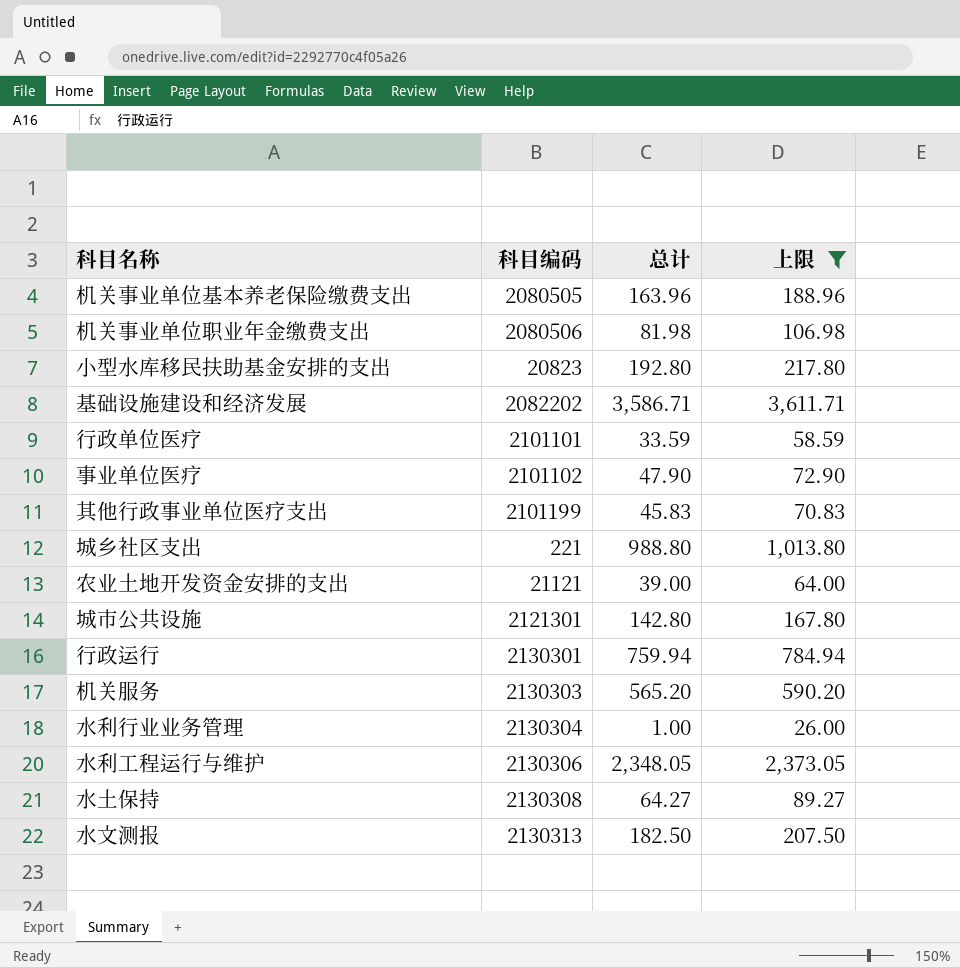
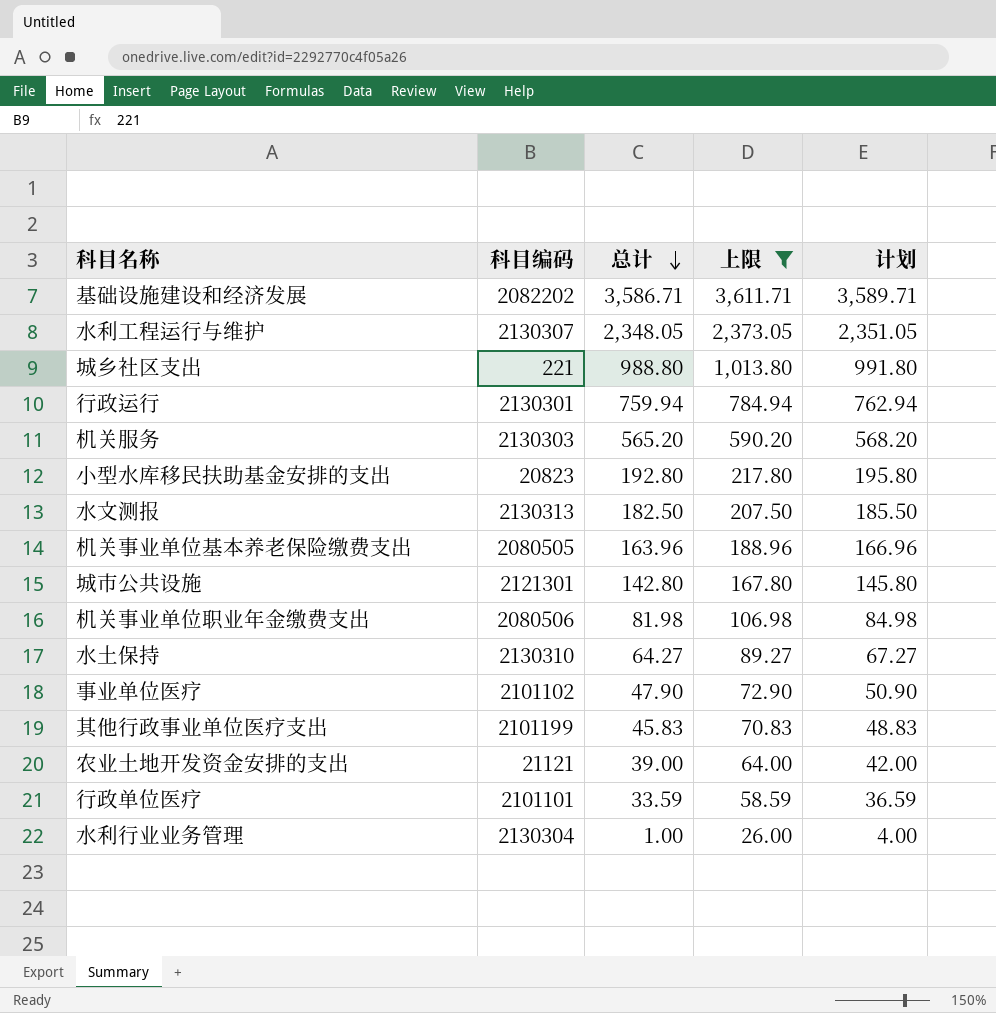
row order: none -> 总计 descending
column 计划 | formula: none -> [总计] + 3
水利工程运行与维护 | 科目编码: 2130306 -> 2130307
水土保持 | 科目编码: 2130308 -> 2130310

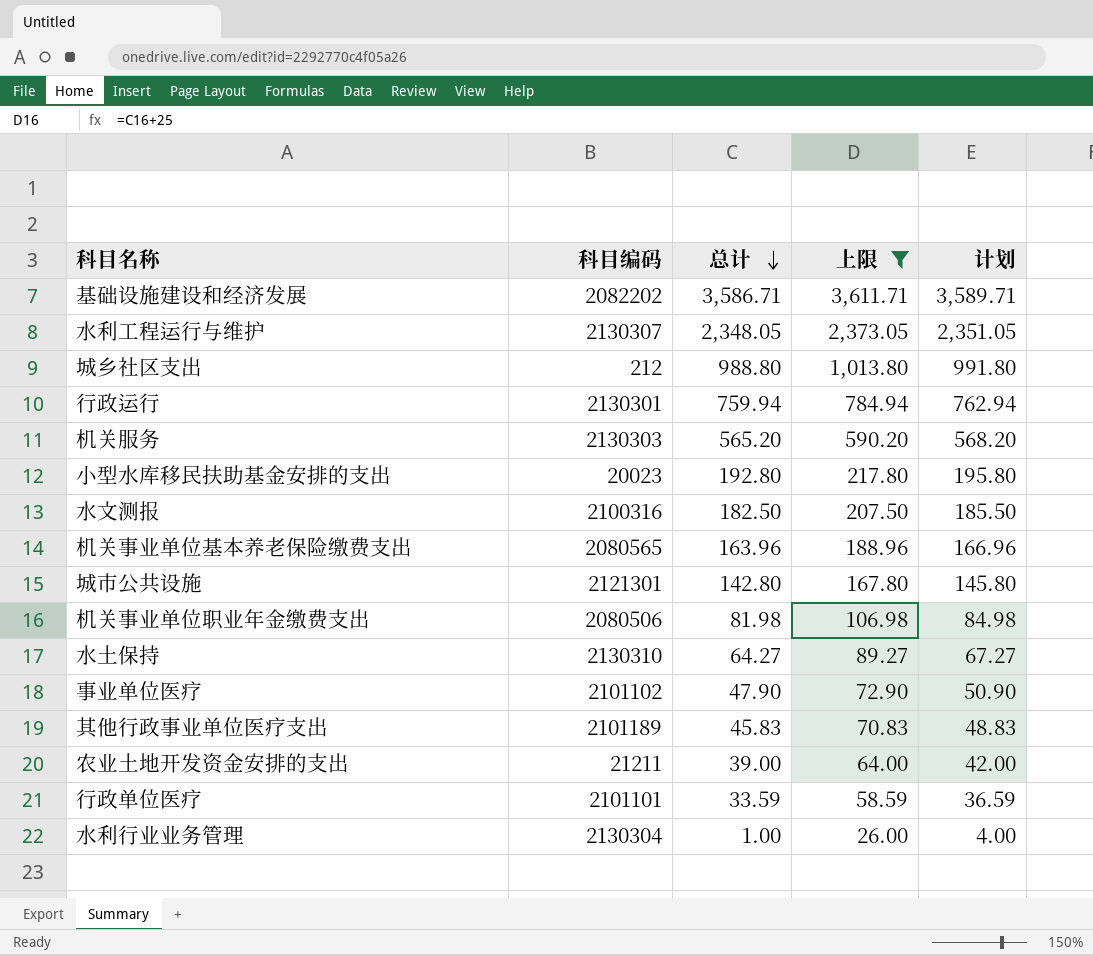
城乡社区支出 | 科目编码: 221 -> 212
小型水库移民扶助基金安排的支出 | 科目编码: 20823 -> 20023
水文测报 | 科目编码: 2130313 -> 2100316
机关事业单位基本养老保险缴费支出 | 科目编码: 2080505 -> 2080565
其他行政事业单位医疗支出 | 科目编码: 2101199 -> 2101189
农业土地开发资金安排的支出 | 科目编码: 21121 -> 21211

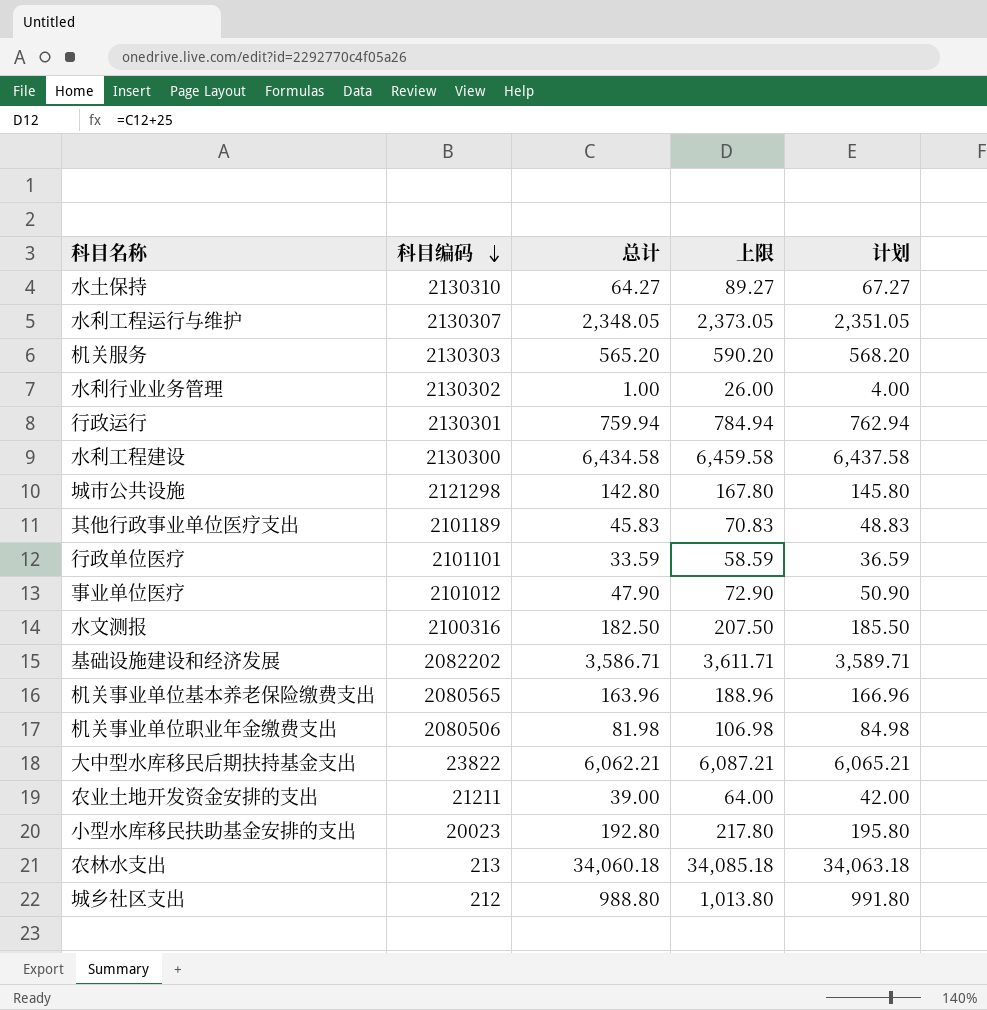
filter: 上限 <= 3,611.71 -> none
row order: 总计 descending -> 科目编码 descending
水利行业业务管理 | 科目编码: 2130304 -> 2130302
城市公共设施 | 科目编码: 2121301 -> 2121298
事业单位医疗 | 科目编码: 2101102 -> 2101012

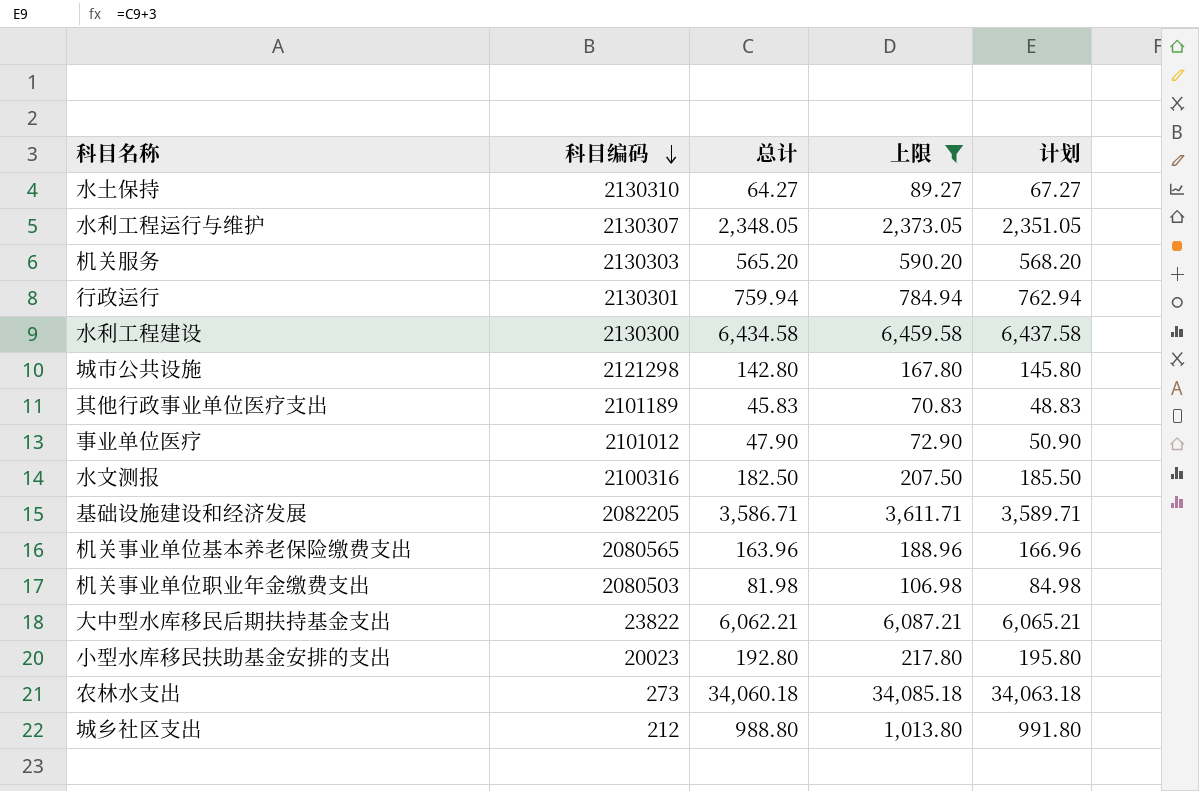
filter: none -> 上限 >= 70.83
基础设施建设和经济发展 | 科目编码: 2082202 -> 2082205
机关事业单位职业年金缴费支出 | 科目编码: 2080506 -> 2080503
农林水支出 | 科目编码: 213 -> 273

